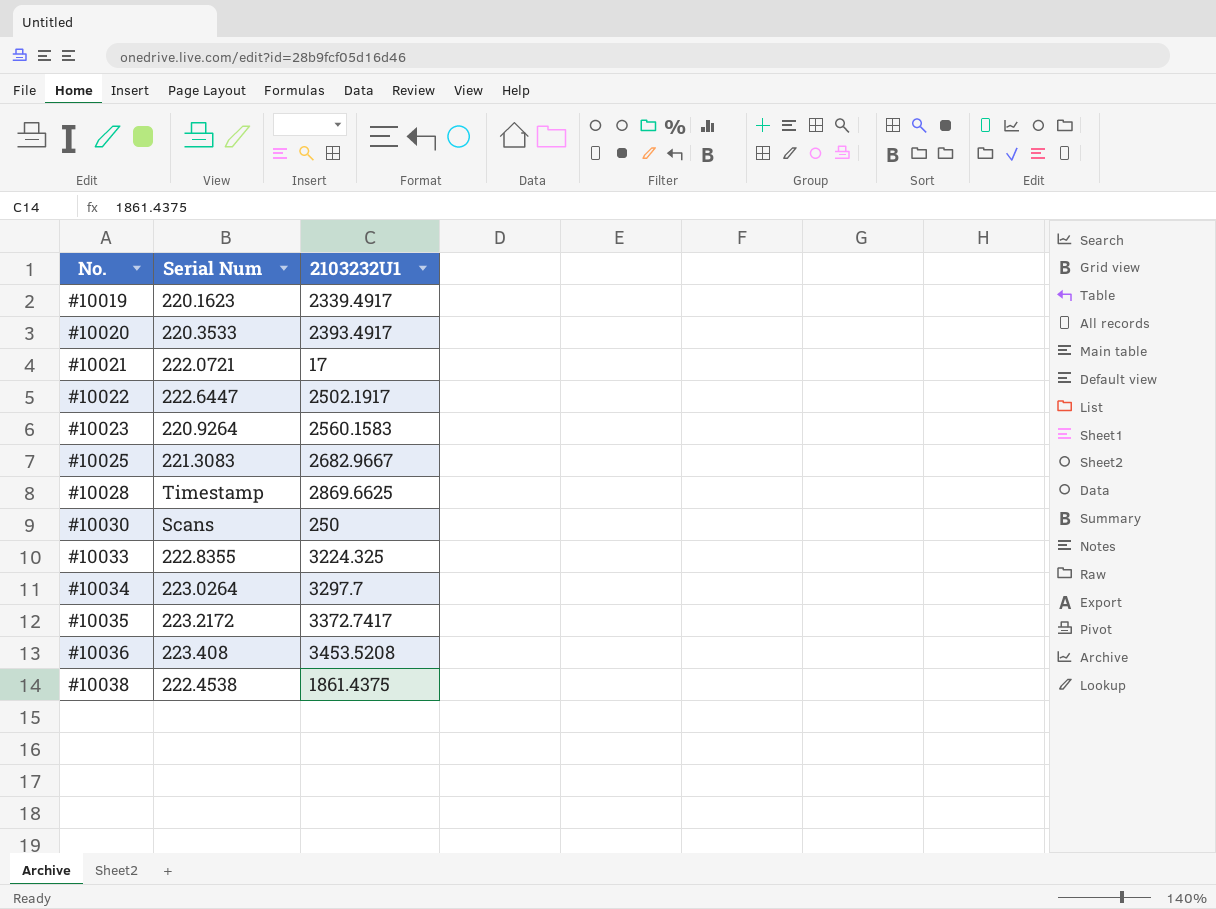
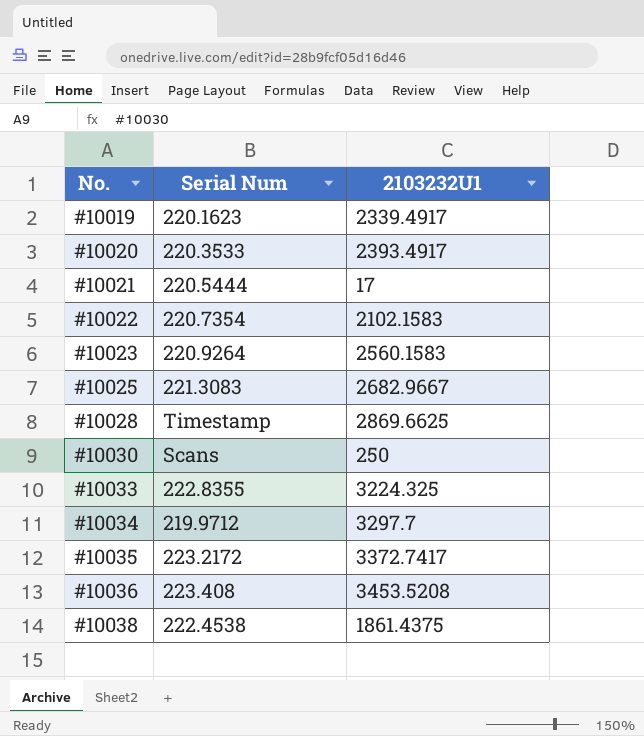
#10021 | Serial Num: 222.0721 -> 220.5444
#10022 | Serial Num: 222.6447 -> 220.7354
#10022 | 2103232U1: 2502.1917 -> 2102.1583
#10034 | Serial Num: 223.0264 -> 219.9712

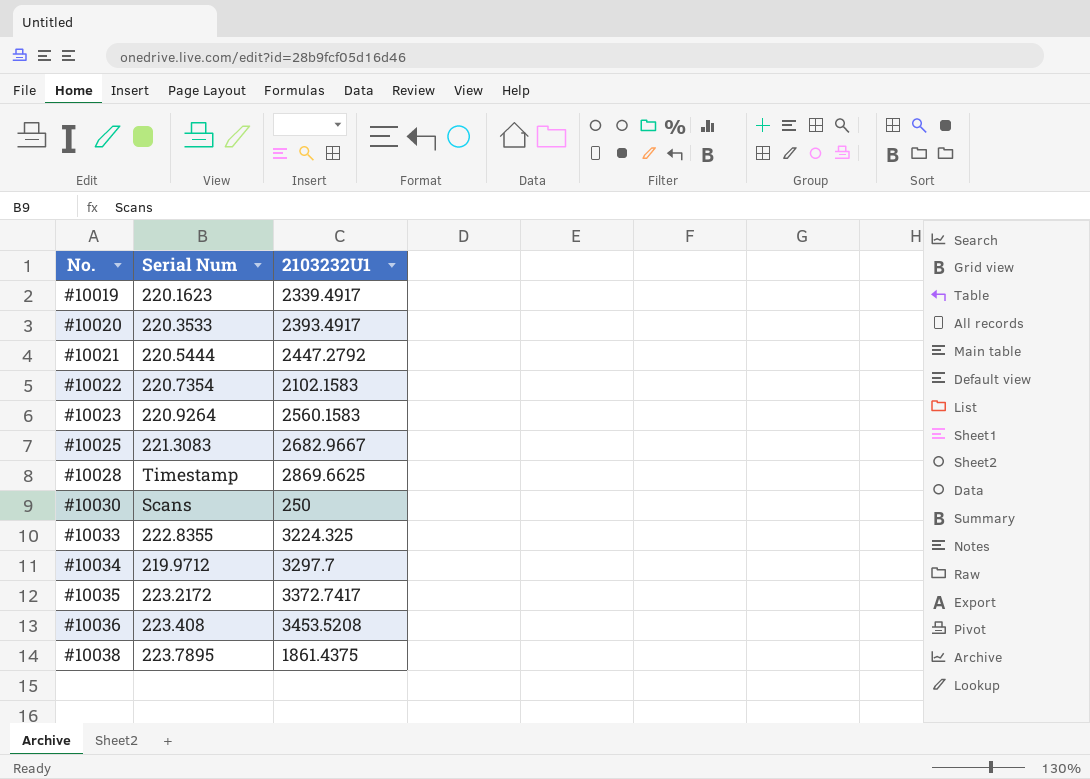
#10021 | 2103232U1: 17 -> 2447.2792
#10038 | Serial Num: 222.4538 -> 223.7895

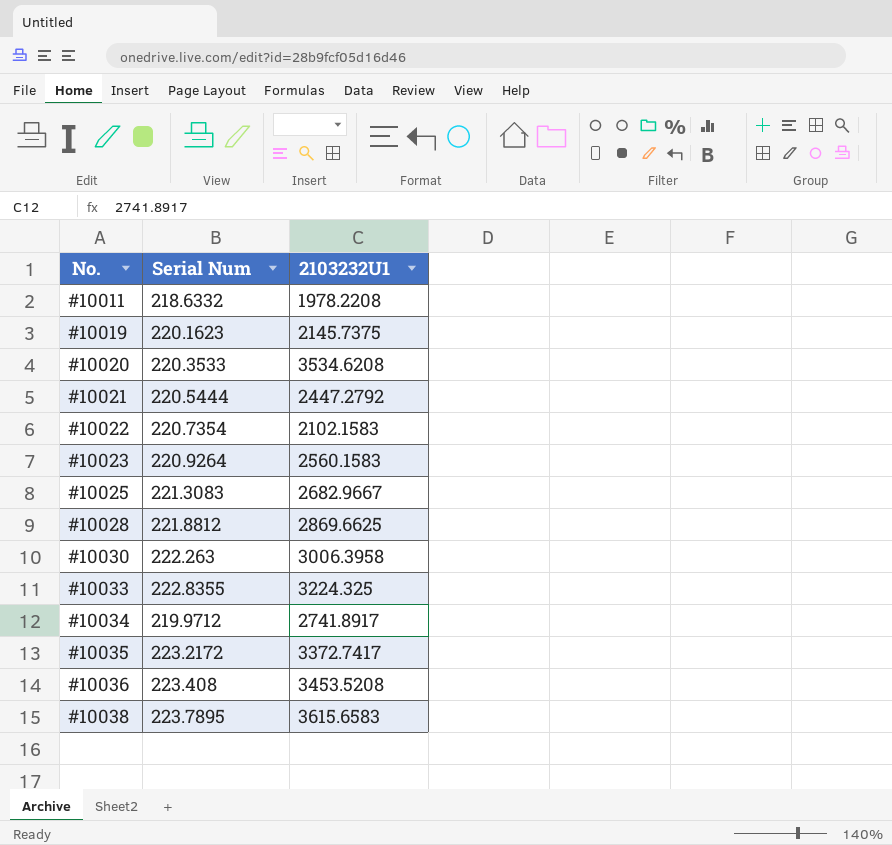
row #10011: none -> 218.6332 | 1978.2208
#10019 | 2103232U1: 2339.4917 -> 2145.7375
#10020 | 2103232U1: 2393.4917 -> 3534.6208
#10028 | Serial Num: Timestamp -> 221.8812
#10030 | Serial Num: Scans -> 222.263
#10030 | 2103232U1: 250 -> 3006.3958
#10034 | 2103232U1: 3297.7 -> 2741.8917
#10038 | 2103232U1: 1861.4375 -> 3615.6583

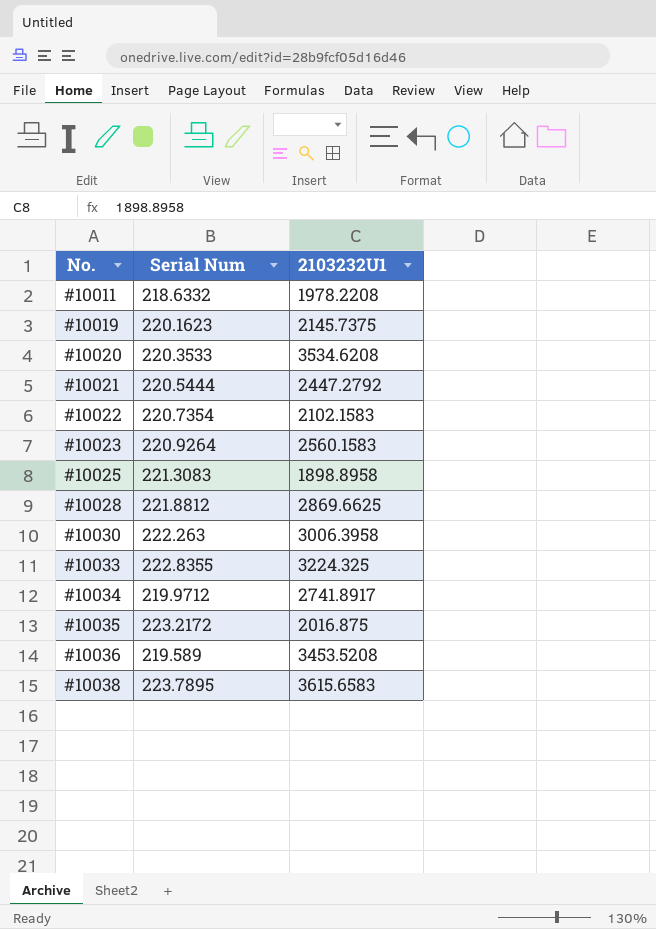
#10025 | 2103232U1: 2682.9667 -> 1898.8958
#10035 | 2103232U1: 3372.7417 -> 2016.875
#10036 | Serial Num: 223.408 -> 219.589

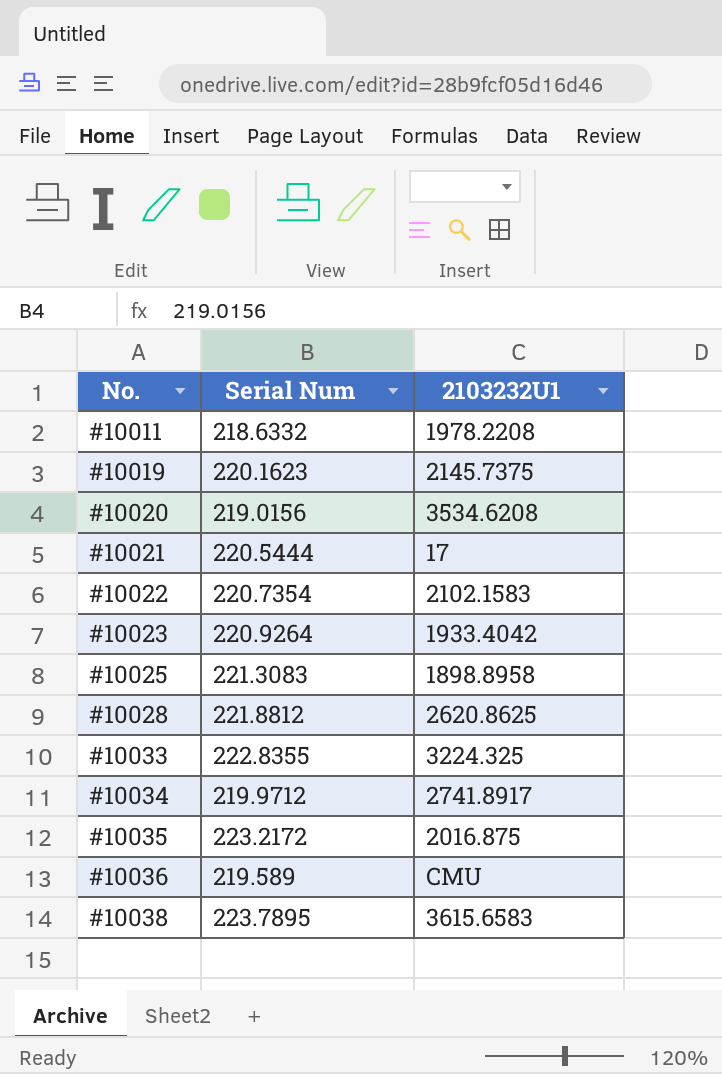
row #10030: 222.263 | 3006.3958 -> none
#10020 | Serial Num: 220.3533 -> 219.0156
#10021 | 2103232U1: 2447.2792 -> 17
#10023 | 2103232U1: 2560.1583 -> 1933.4042
#10028 | 2103232U1: 2869.6625 -> 2620.8625
#10036 | 2103232U1: 3453.5208 -> CMU

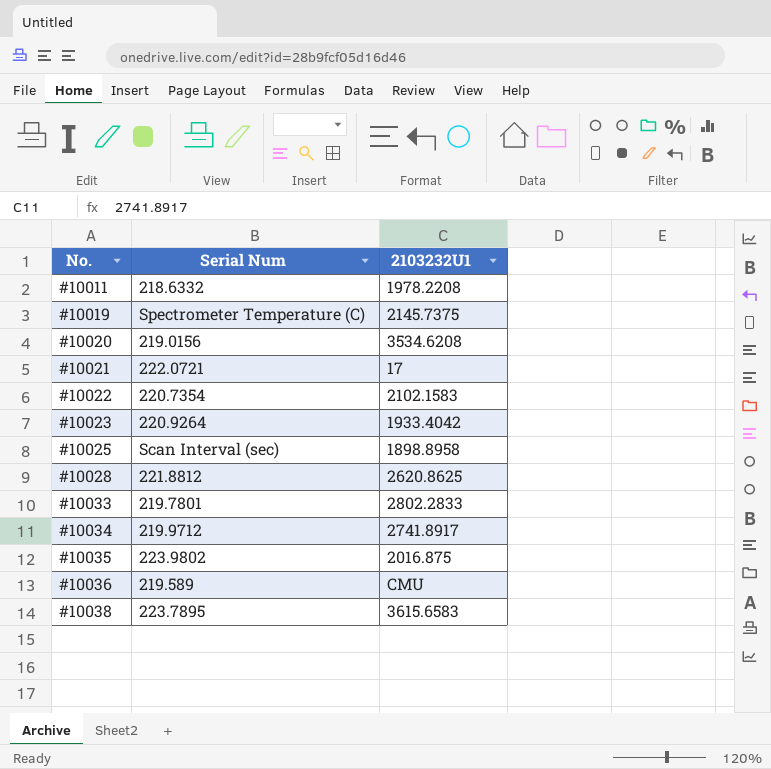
#10019 | Serial Num: 220.1623 -> Spectrometer Temperature (C)
#10021 | Serial Num: 220.5444 -> 222.0721
#10025 | Serial Num: 221.3083 -> Scan Interval (sec)
#10033 | Serial Num: 222.8355 -> 219.7801
#10033 | 2103232U1: 3224.325 -> 2802.2833
#10035 | Serial Num: 223.2172 -> 223.9802

